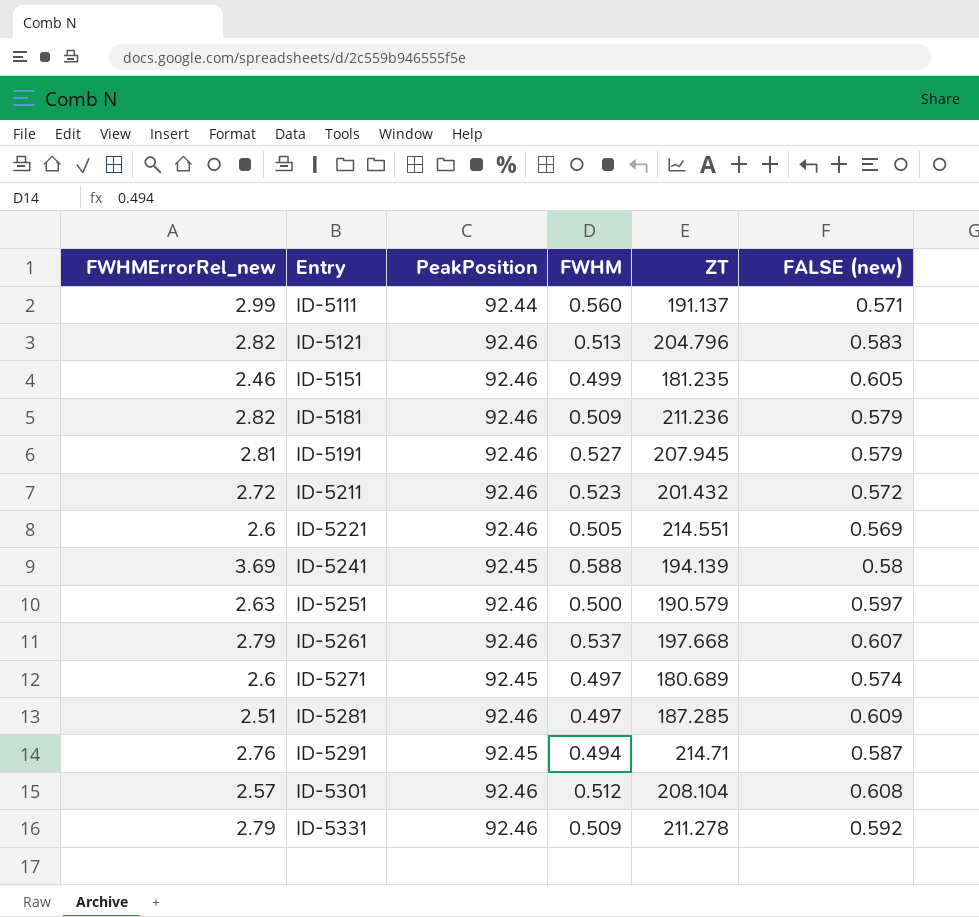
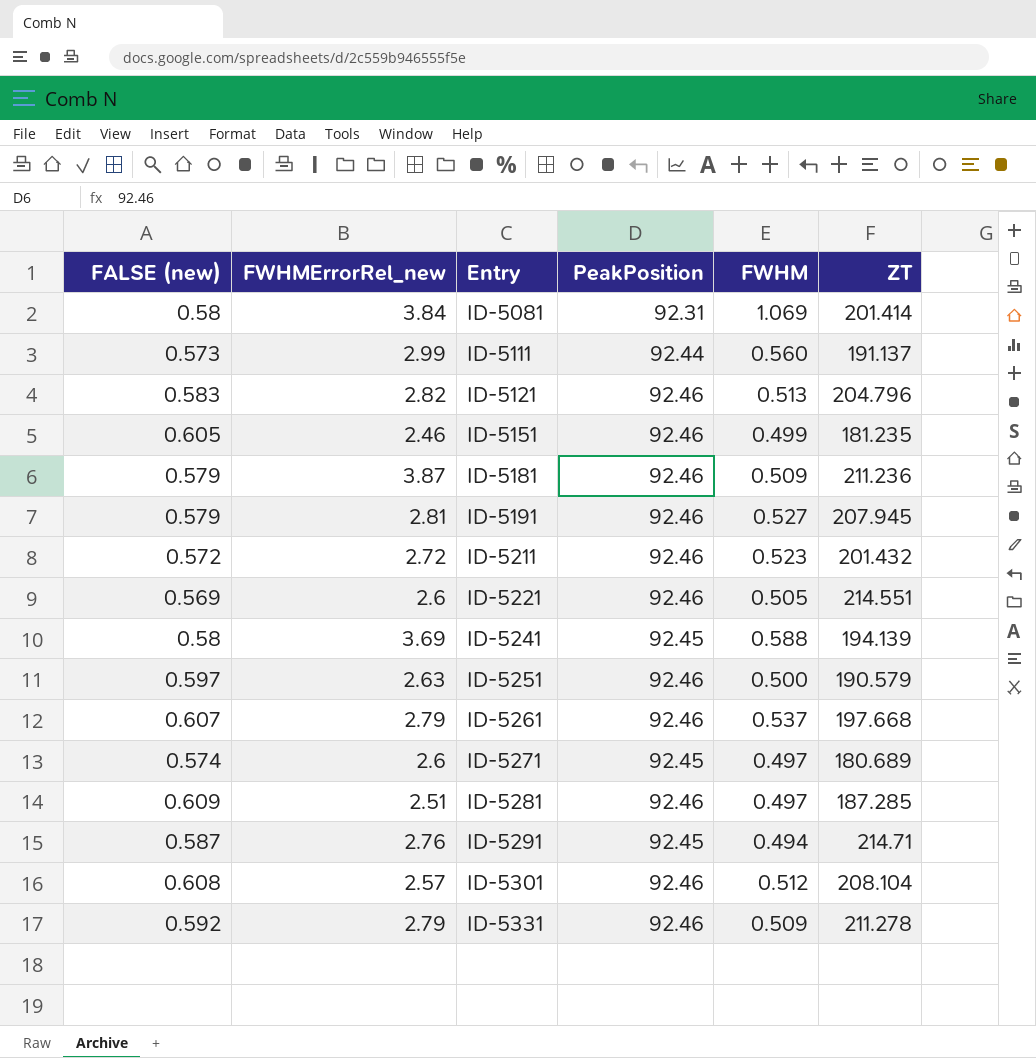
column FALSE (new) | position: 6 -> 1
row ID-5081: none -> 0.58 | 3.84 | 92.31 | 1.069 | 201.414
ID-5111 | FALSE (new): 0.571 -> 0.573
ID-5181 | FWHMErrorRel_new: 2.82 -> 3.87

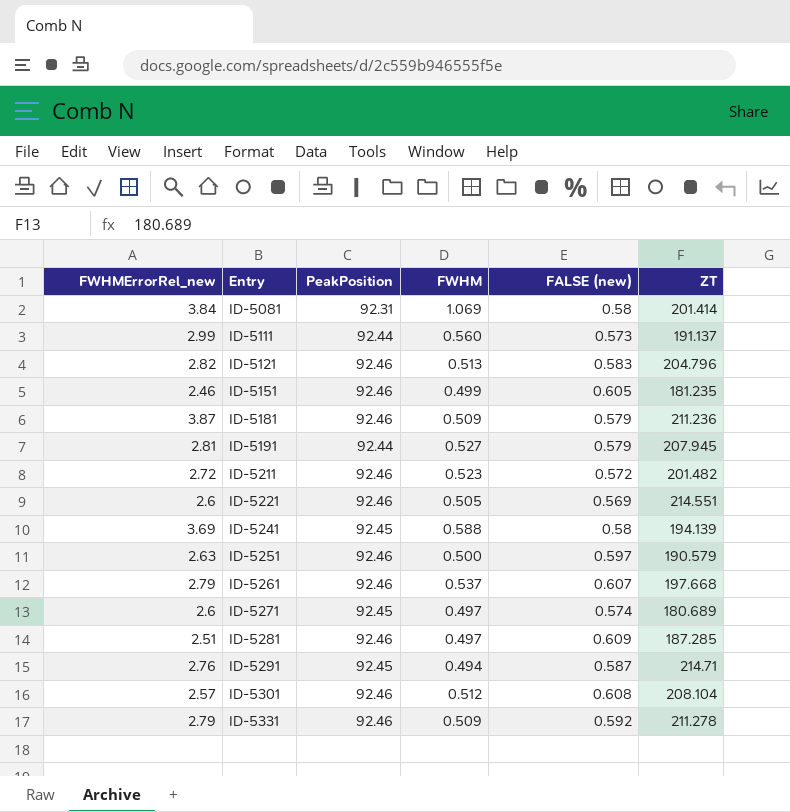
column FALSE (new) | position: 1 -> 5
ID-5191 | PeakPosition: 92.46 -> 92.44
ID-5211 | ZT: 201.432 -> 201.482

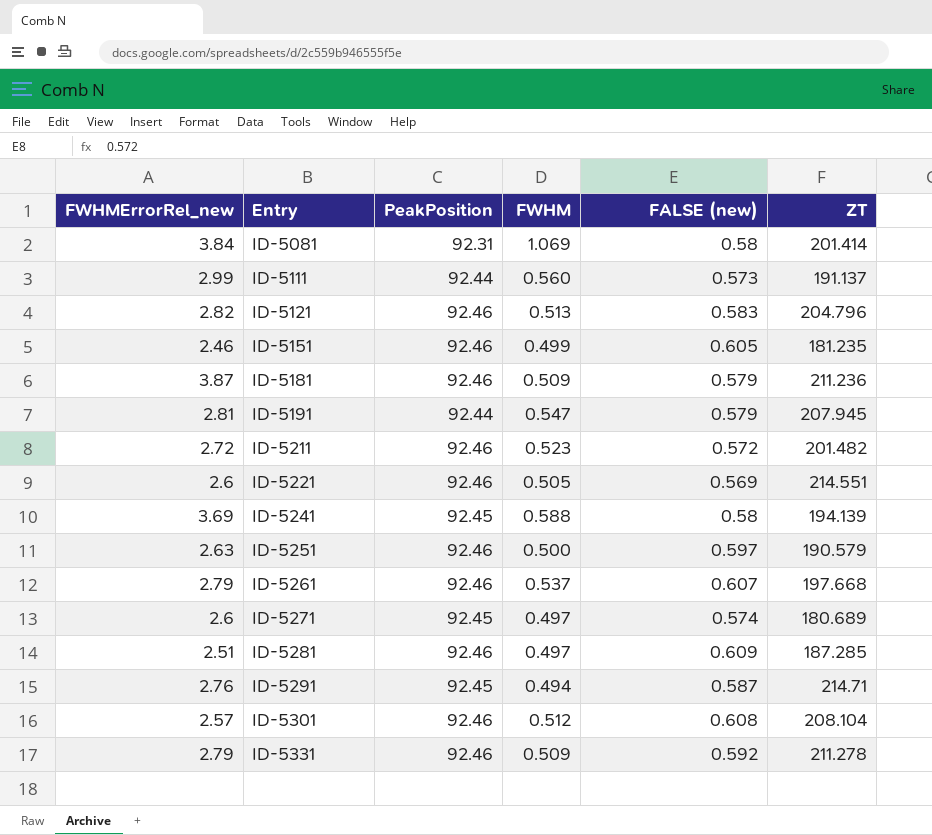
ID-5191 | FWHM: 0.527 -> 0.547

